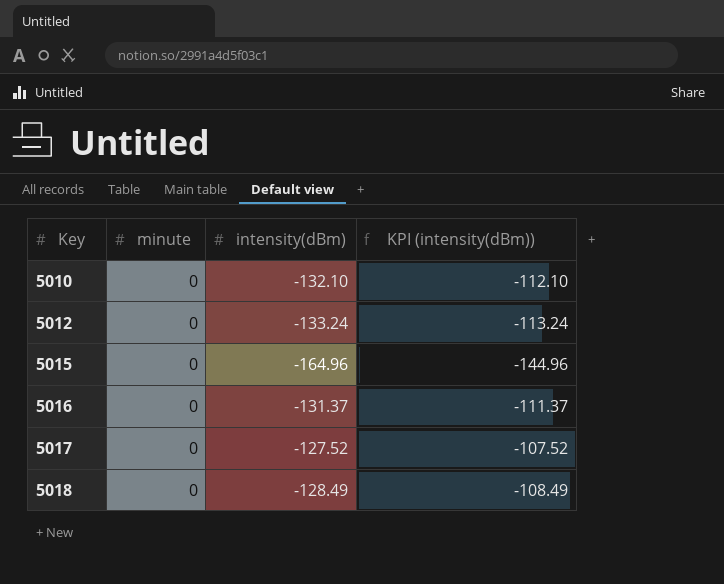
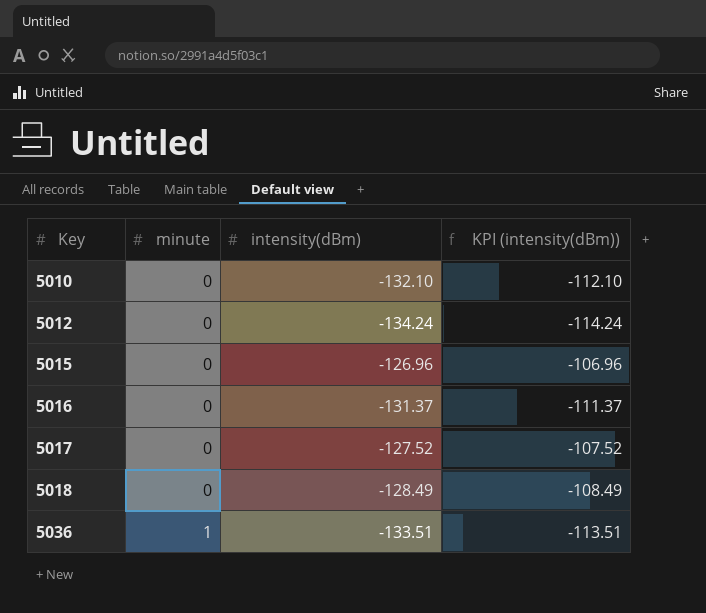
5012 | intensity(dBm): -133.24 -> -134.24
5012 | KPI (intensity(dBm)): -113.24 -> -114.24
5015 | intensity(dBm): -164.96 -> -126.96
5015 | KPI (intensity(dBm)): -144.96 -> -106.96
row 5036: none -> 1 | -133.51 | -113.51

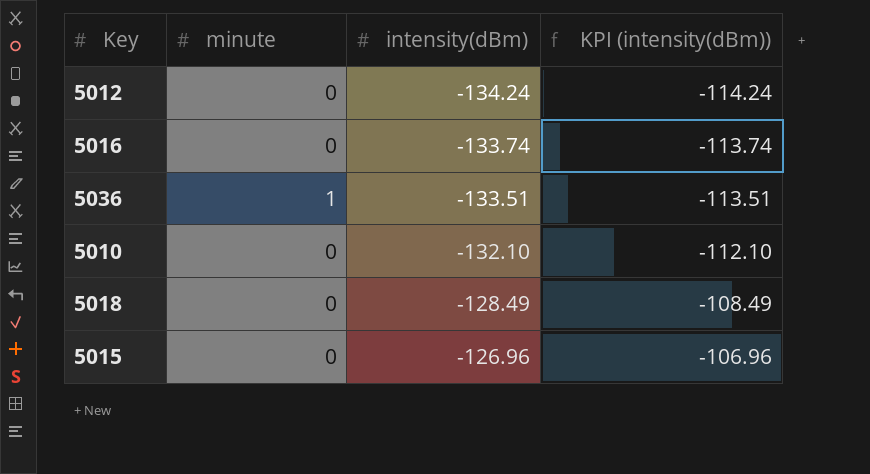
row order: Key ascending -> intensity(dBm) ascending
row 5017: 0 | -127.52 | -107.52 -> none
5016 | intensity(dBm): -131.37 -> -133.74
5016 | KPI (intensity(dBm)): -111.37 -> -113.74

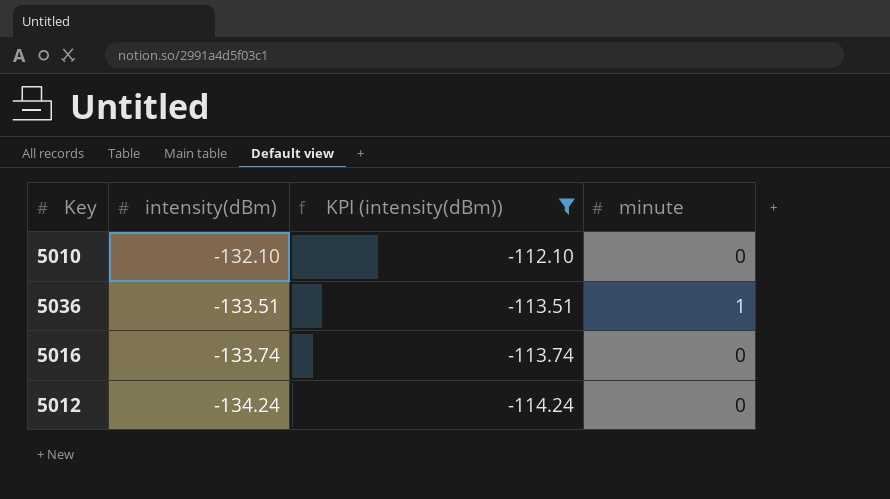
filter: none -> KPI (intensity(dBm)) <= -112.10
row order: intensity(dBm) ascending -> intensity(dBm) descending
column minute | position: 2 -> 4

